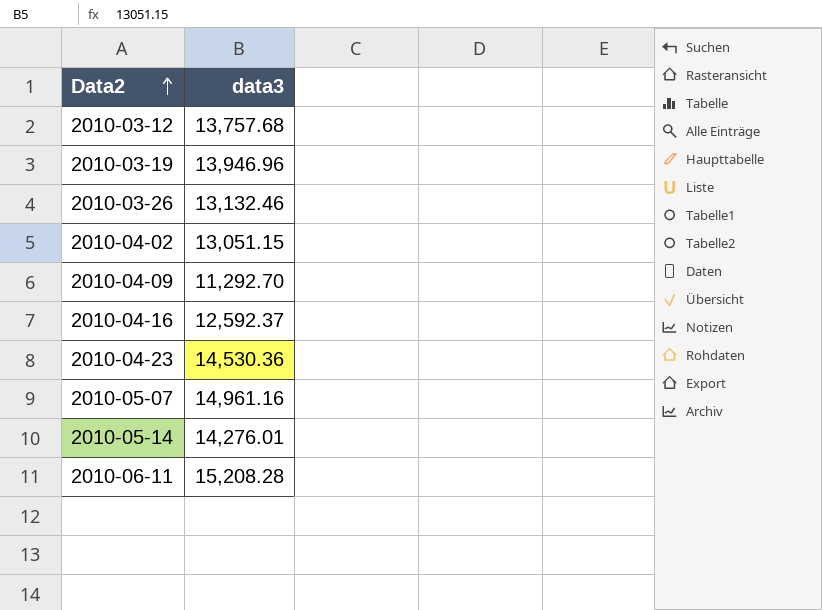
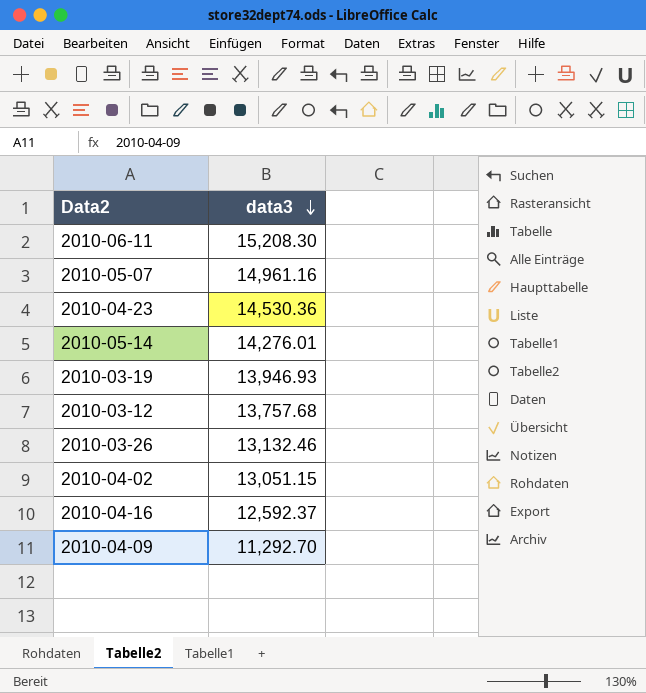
row order: Data2 ascending -> data3 descending
2010-06-11 | data3: 15,208.28 -> 15,208.30
2010-03-19 | data3: 13,946.96 -> 13,946.93

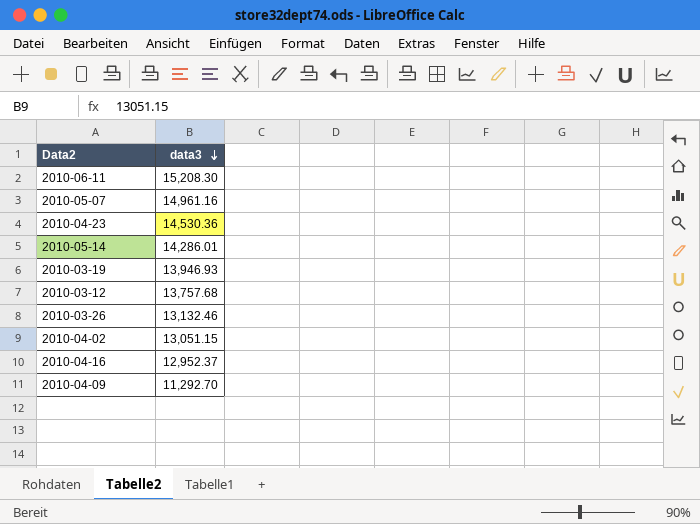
2010-05-14 | data3: 14,276.01 -> 14,286.01
2010-04-16 | data3: 12,592.37 -> 12,952.37

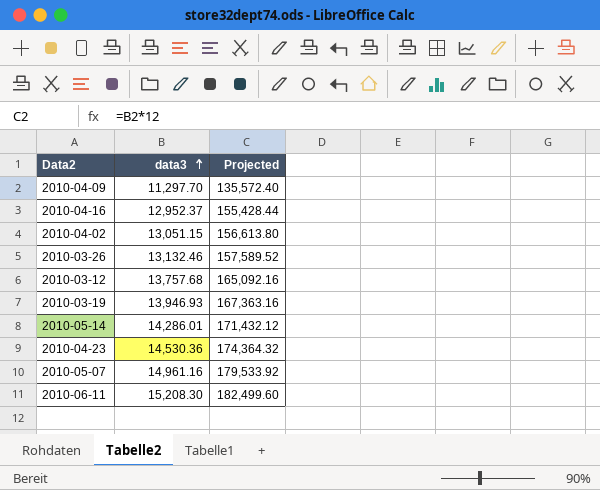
row order: data3 descending -> data3 ascending
column Projected | formula: none -> [data3] * 12
2010-04-09 | data3: 11,292.70 -> 11,297.70

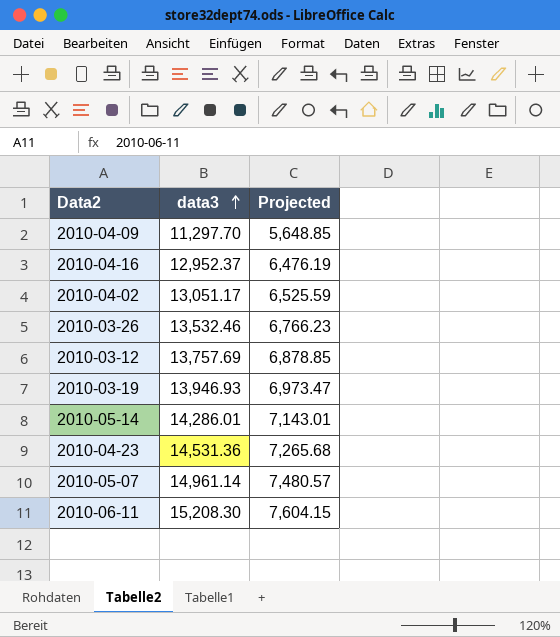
column Projected | formula: [data3] * 12 -> [data3] * 0.5
2010-04-02 | data3: 13,051.15 -> 13,051.17
2010-03-26 | data3: 13,132.46 -> 13,532.46
2010-03-12 | data3: 13,757.68 -> 13,757.69
2010-04-23 | data3: 14,530.36 -> 14,531.36
2010-05-07 | data3: 14,961.16 -> 14,961.14

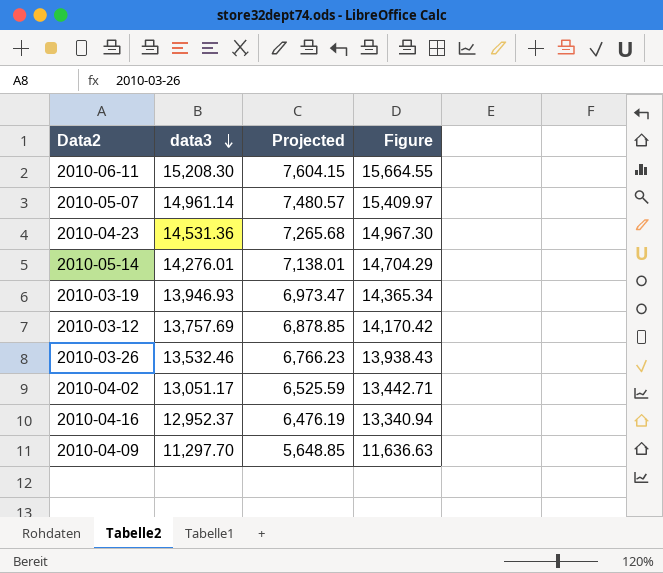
row order: data3 ascending -> data3 descending
column Figure | formula: none -> [data3] * 1.03
2010-05-14 | data3: 14,286.01 -> 14,276.01
2010-05-14 | Projected: 7,143.01 -> 7,138.01

